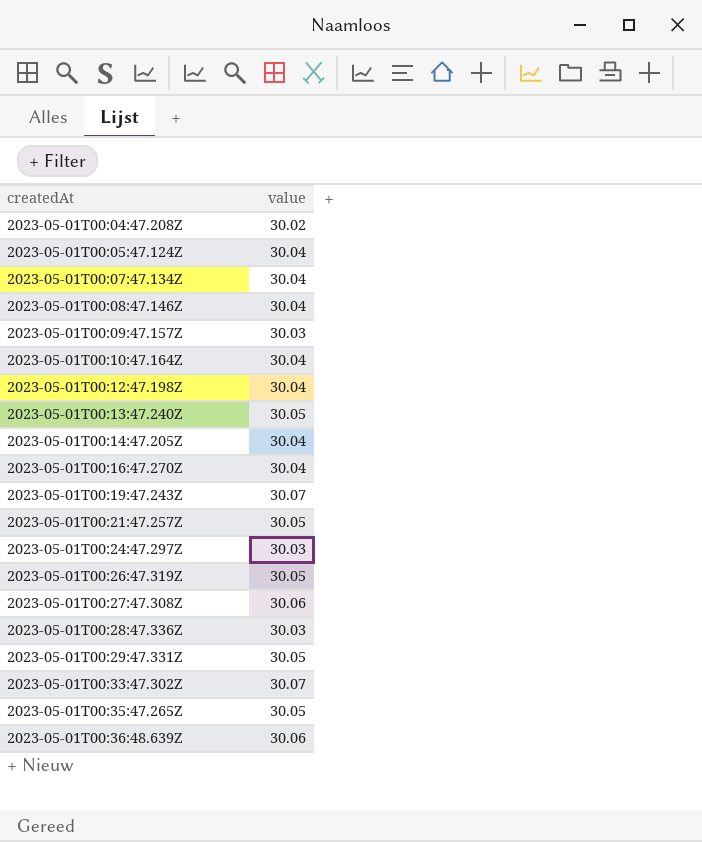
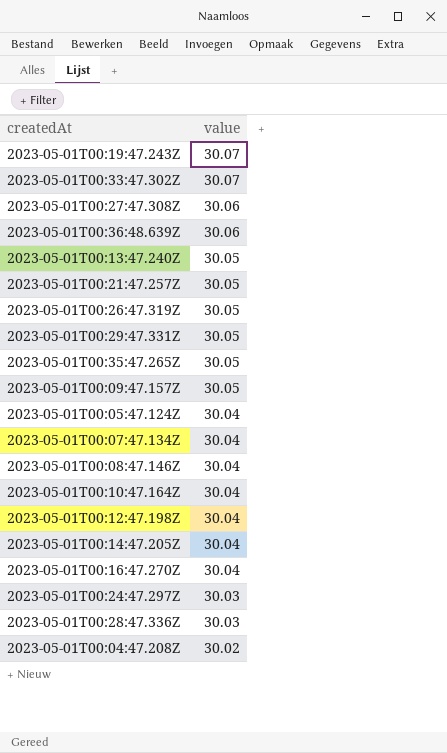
row order: createdAt ascending -> value descending
2023-05-01T00:09:47.157Z | value: 30.03 -> 30.05

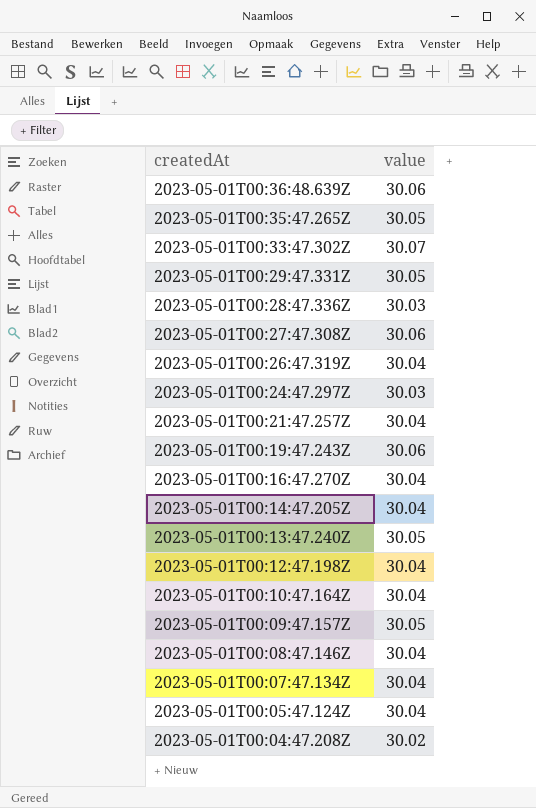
row order: value descending -> createdAt descending
2023-05-01T00:26:47.319Z | value: 30.05 -> 30.04
2023-05-01T00:21:47.257Z | value: 30.05 -> 30.04
2023-05-01T00:19:47.243Z | value: 30.07 -> 30.06

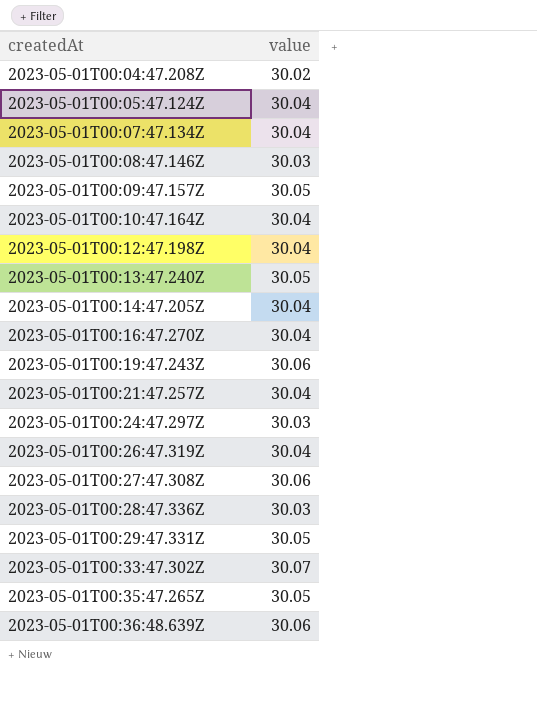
row order: createdAt descending -> createdAt ascending
2023-05-01T00:08:47.146Z | value: 30.04 -> 30.03

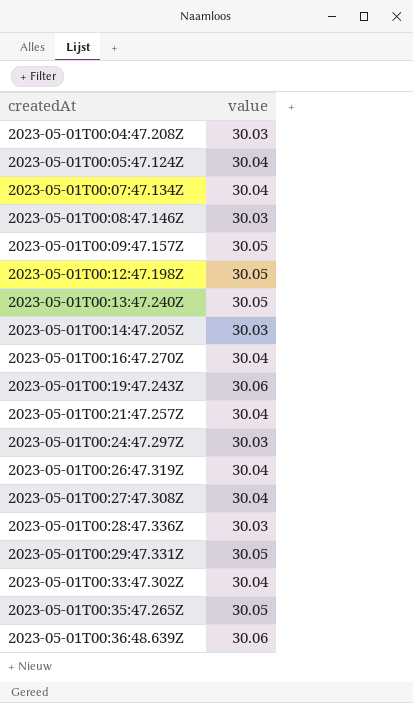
row 2023-05-01T00:10:47.164Z: 30.04 -> none
2023-05-01T00:04:47.208Z | value: 30.02 -> 30.03
2023-05-01T00:12:47.198Z | value: 30.04 -> 30.05
2023-05-01T00:14:47.205Z | value: 30.04 -> 30.03
2023-05-01T00:27:47.308Z | value: 30.06 -> 30.04
2023-05-01T00:33:47.302Z | value: 30.07 -> 30.04

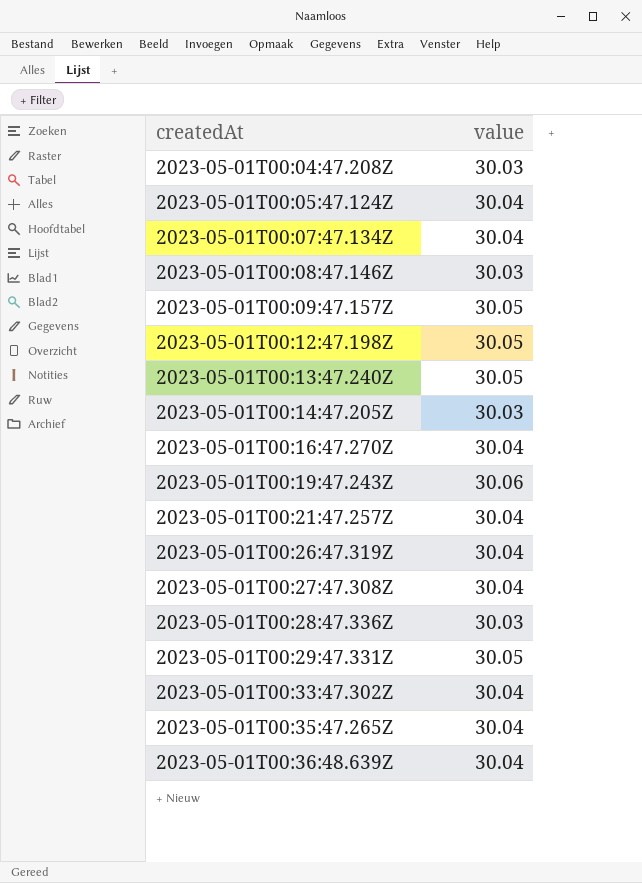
row 2023-05-01T00:24:47.297Z: 30.03 -> none
2023-05-01T00:35:47.265Z | value: 30.05 -> 30.04
2023-05-01T00:36:48.639Z | value: 30.06 -> 30.04

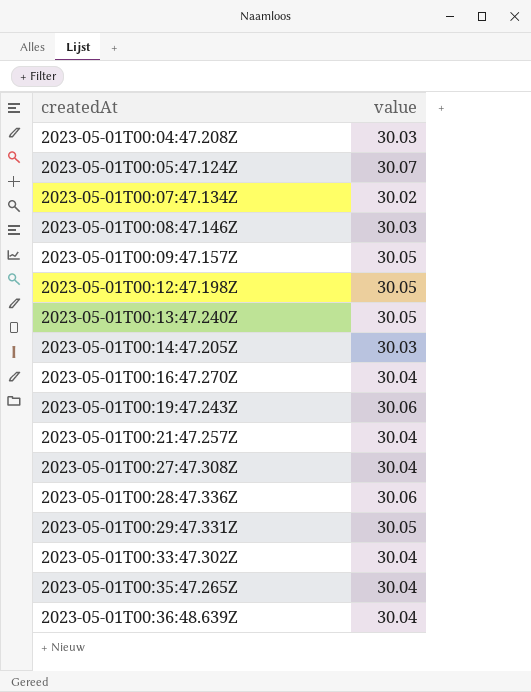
row 2023-05-01T00:26:47.319Z: 30.04 -> none
2023-05-01T00:05:47.124Z | value: 30.04 -> 30.07
2023-05-01T00:07:47.134Z | value: 30.04 -> 30.02
2023-05-01T00:28:47.336Z | value: 30.03 -> 30.06

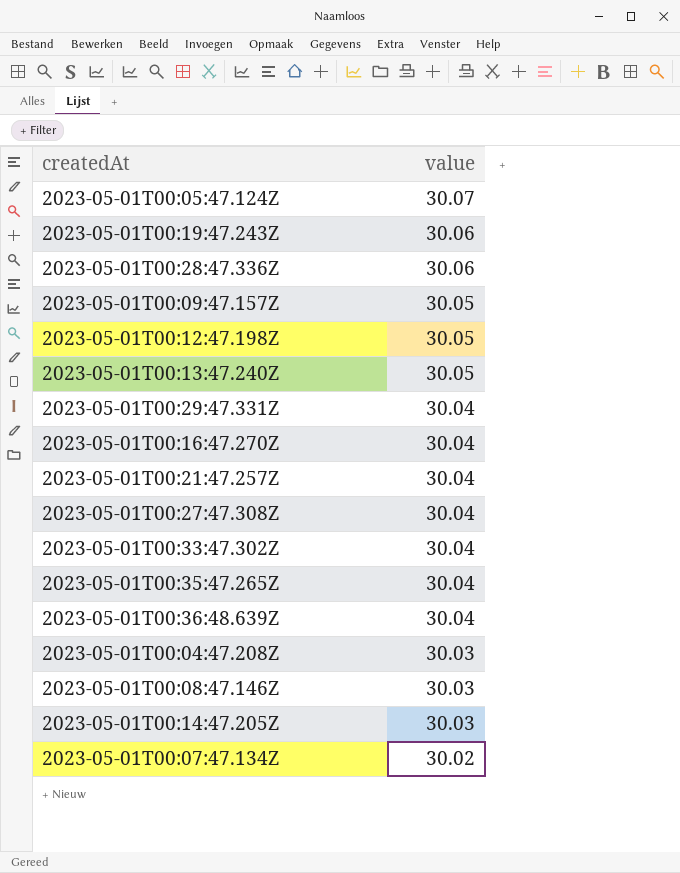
row order: createdAt ascending -> value descending
2023-05-01T00:29:47.331Z | value: 30.05 -> 30.04

